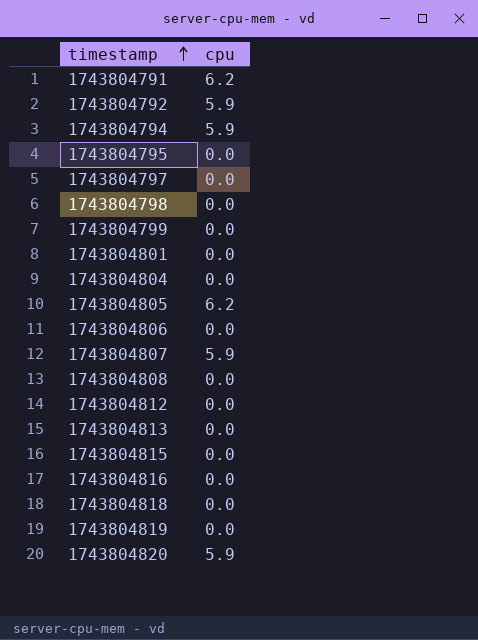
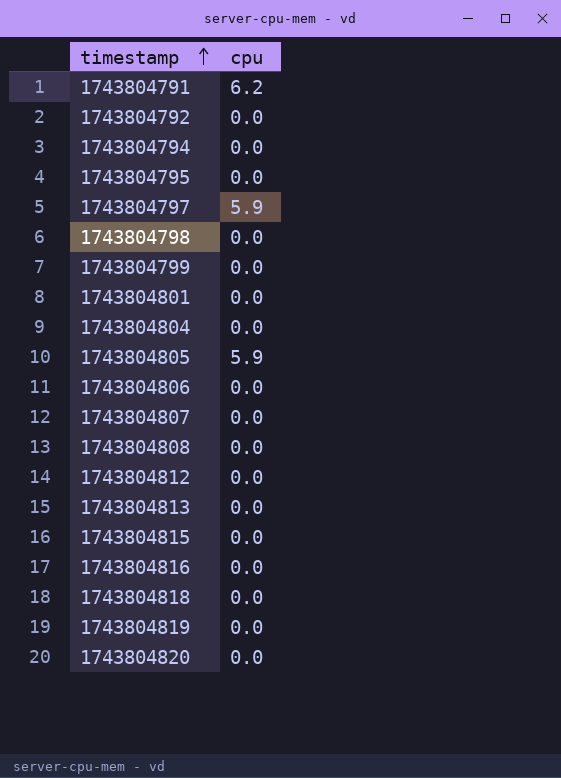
1743804792 | cpu: 5.9 -> 0.0
1743804794 | cpu: 5.9 -> 0.0
1743804797 | cpu: 0.0 -> 5.9
1743804805 | cpu: 6.2 -> 5.9
1743804807 | cpu: 5.9 -> 0.0
1743804820 | cpu: 5.9 -> 0.0

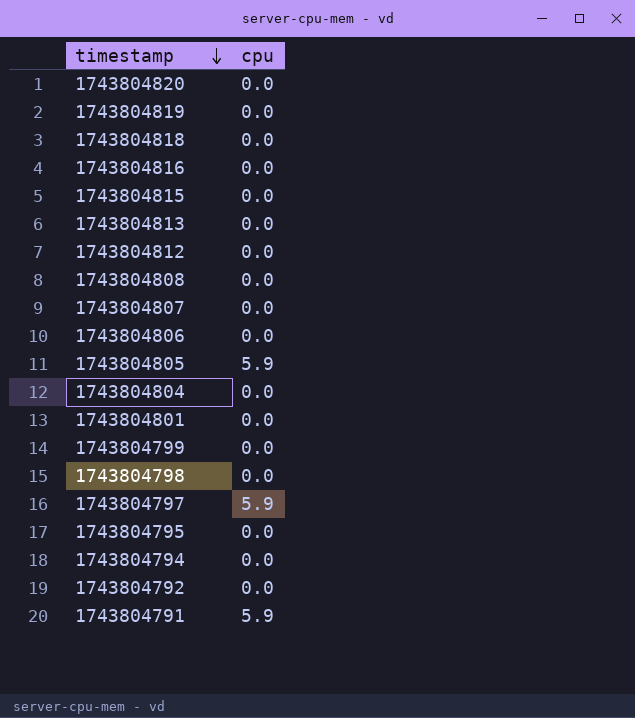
row order: timestamp ascending -> timestamp descending
1743804791 | cpu: 6.2 -> 5.9

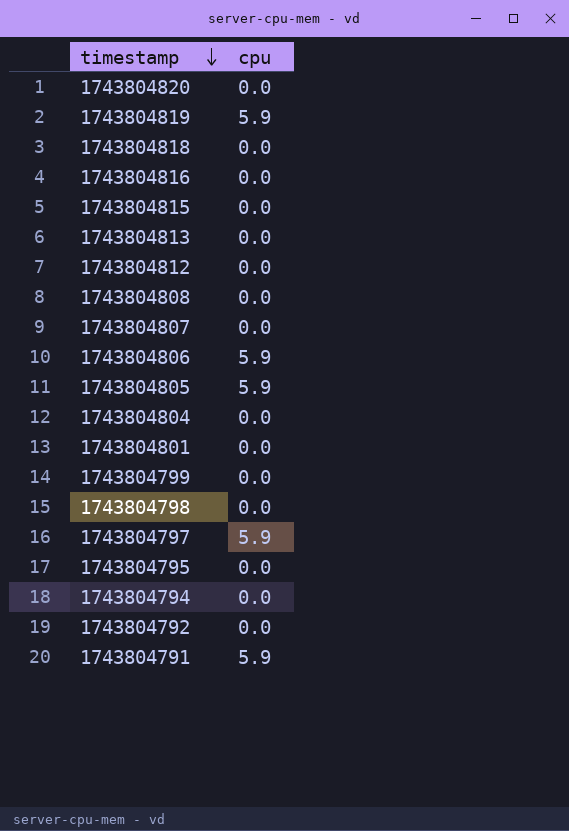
1743804819 | cpu: 0.0 -> 5.9
1743804806 | cpu: 0.0 -> 5.9

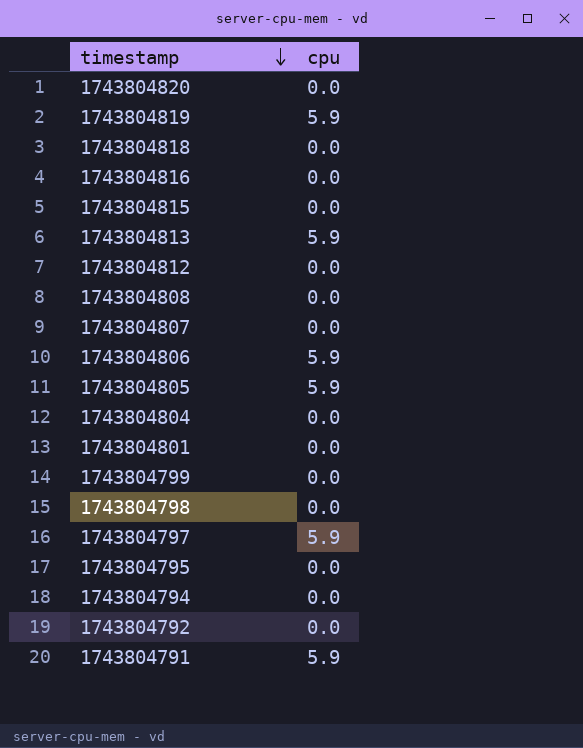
1743804813 | cpu: 0.0 -> 5.9

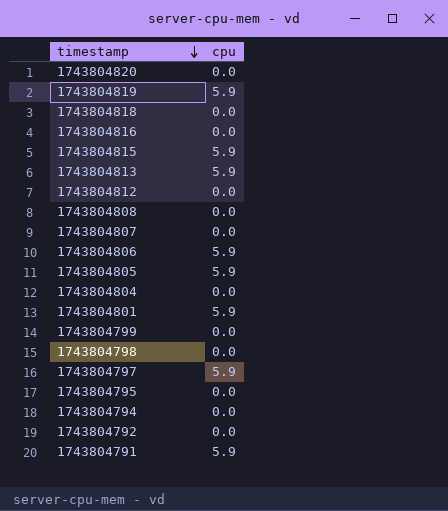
1743804815 | cpu: 0.0 -> 5.9
1743804801 | cpu: 0.0 -> 5.9

